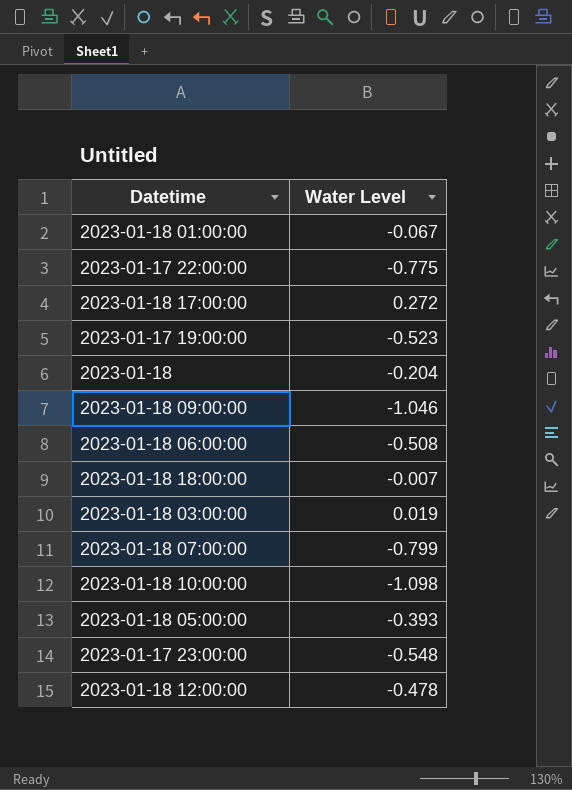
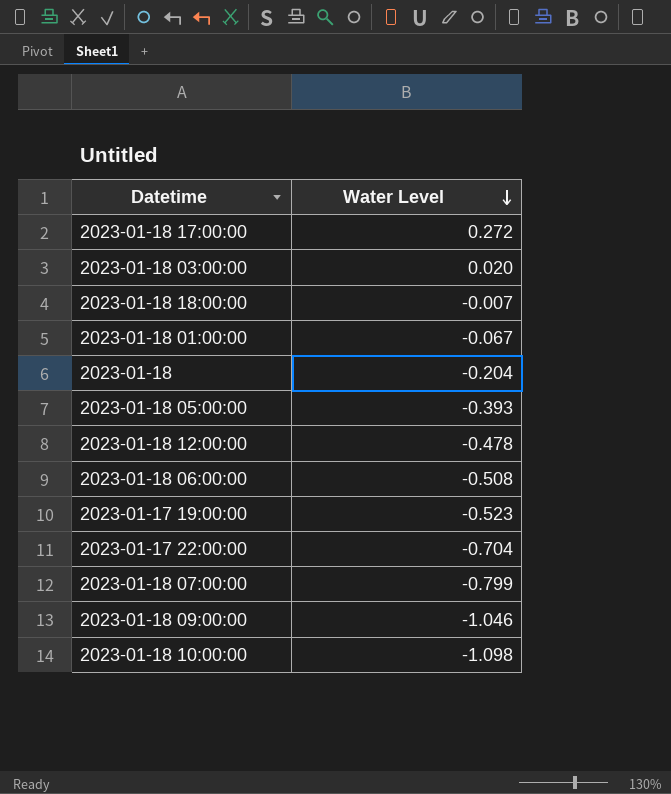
row order: none -> Water Level descending
row 2023-01-17 23:00:00: -0.548 -> none
2023-01-18 03:00:00 | Water Level: 0.019 -> 0.020
2023-01-17 22:00:00 | Water Level: -0.775 -> -0.704

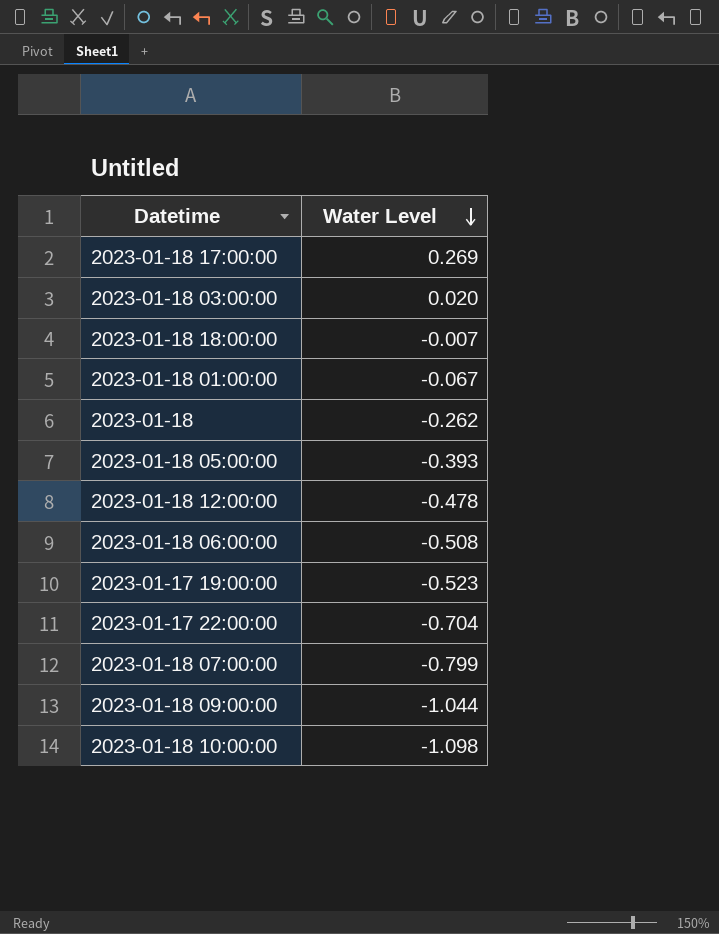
2023-01-18 17:00:00 | Water Level: 0.272 -> 0.269
2023-01-18 | Water Level: -0.204 -> -0.262
2023-01-18 09:00:00 | Water Level: -1.046 -> -1.044

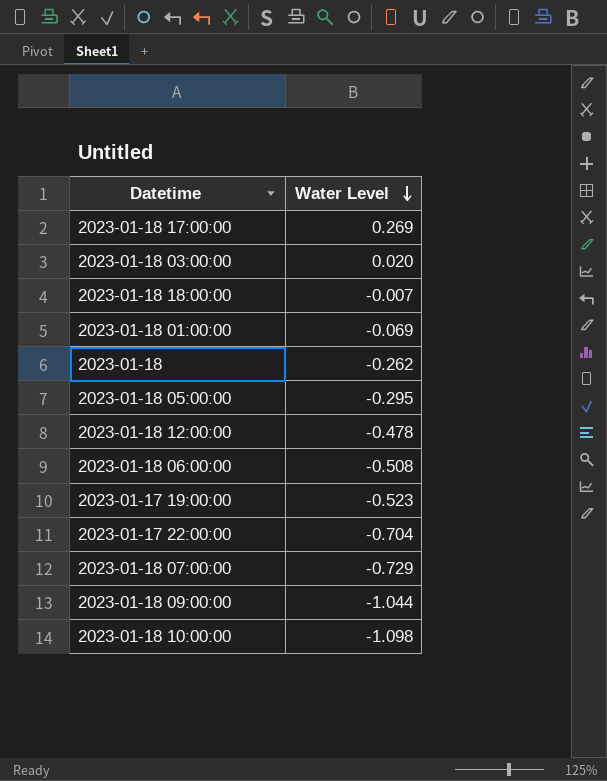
2023-01-18 01:00:00 | Water Level: -0.067 -> -0.069
2023-01-18 05:00:00 | Water Level: -0.393 -> -0.295
2023-01-18 07:00:00 | Water Level: -0.799 -> -0.729

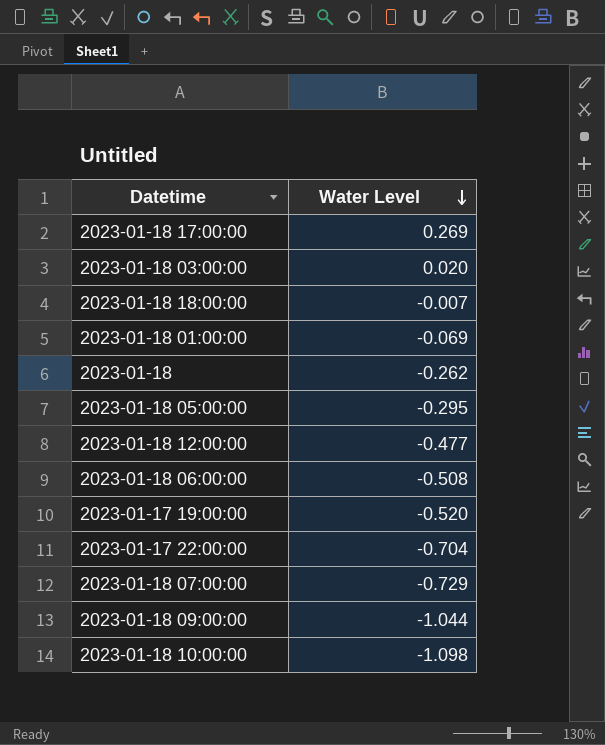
2023-01-18 12:00:00 | Water Level: -0.478 -> -0.477
2023-01-17 19:00:00 | Water Level: -0.523 -> -0.520

